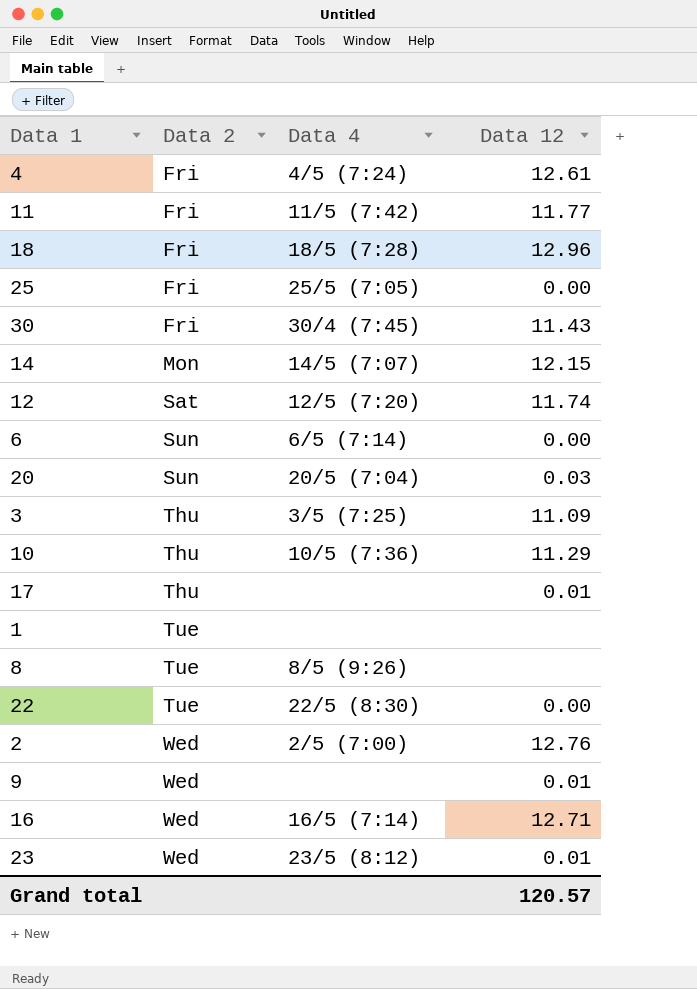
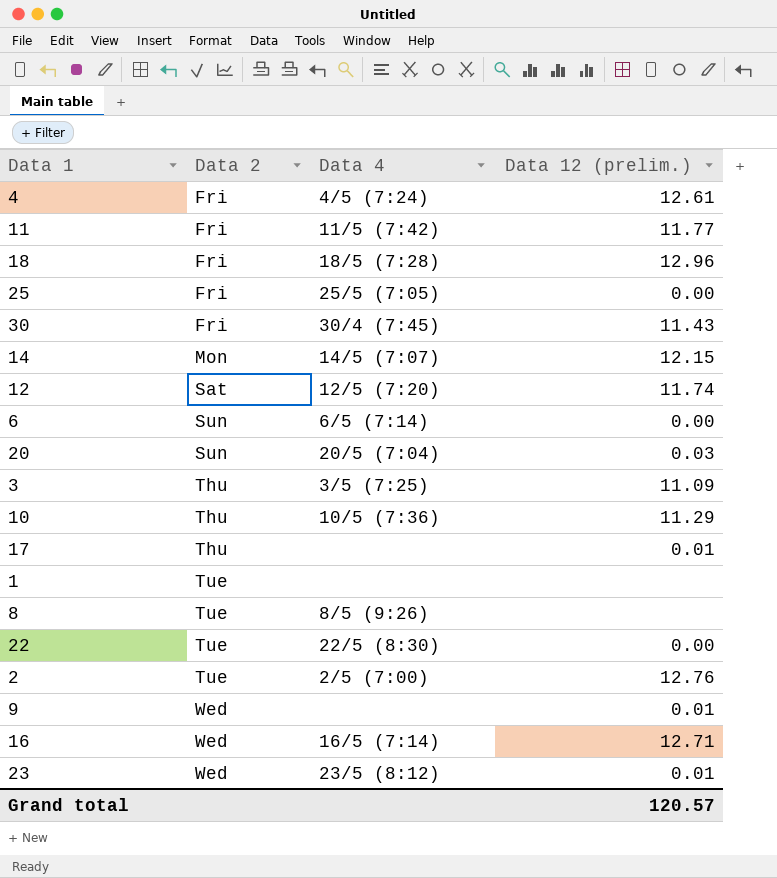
column name: Data 12 -> Data 12 (prelim.)
2 | Data 2: Wed -> Tue

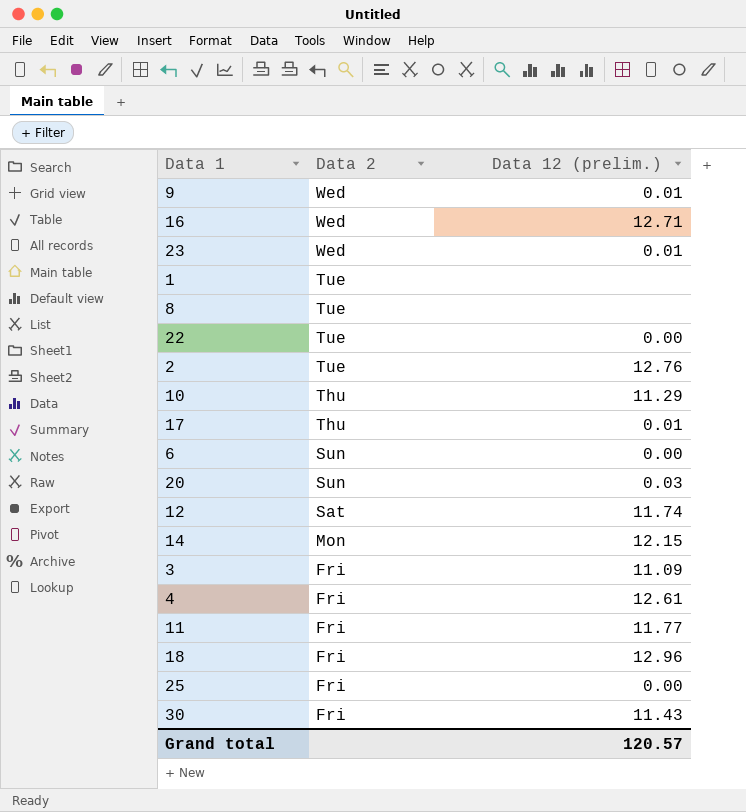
row order: Data 2 ascending -> Data 2 descending
column Data 4 | position: 3 -> none
3 | Data 2: Thu -> Fri

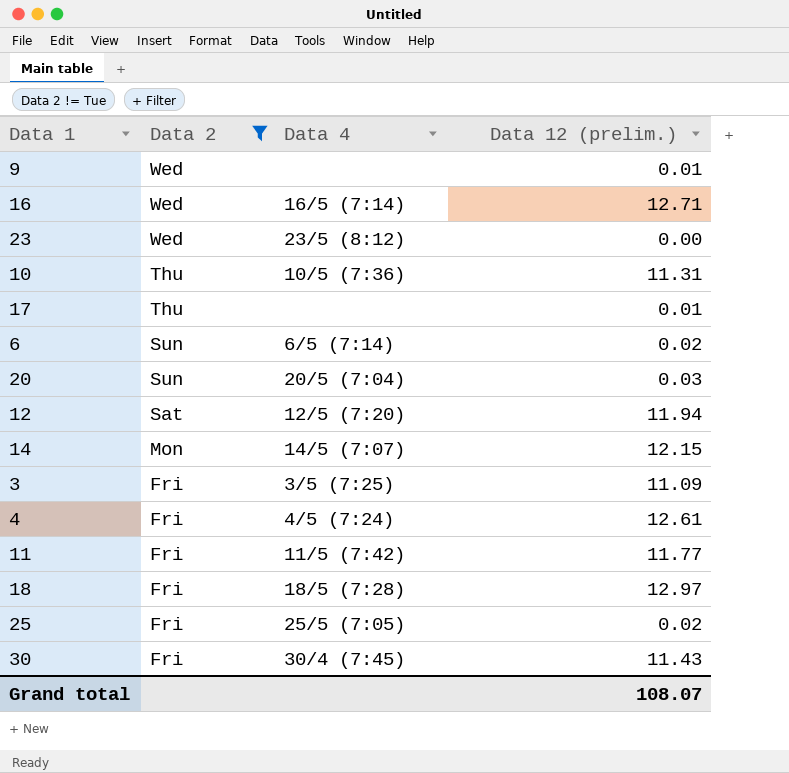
filter: none -> Data 2 != Tue
column Data 4 | position: none -> 3
23 | Data 12 (prelim.): 0.01 -> 0.00
10 | Data 12 (prelim.): 11.29 -> 11.31
6 | Data 12 (prelim.): 0.00 -> 0.02
12 | Data 12 (prelim.): 11.74 -> 11.94
18 | Data 12 (prelim.): 12.96 -> 12.97
25 | Data 12 (prelim.): 0.00 -> 0.02
Grand total | Data 12 (prelim.): 120.57 -> 108.07

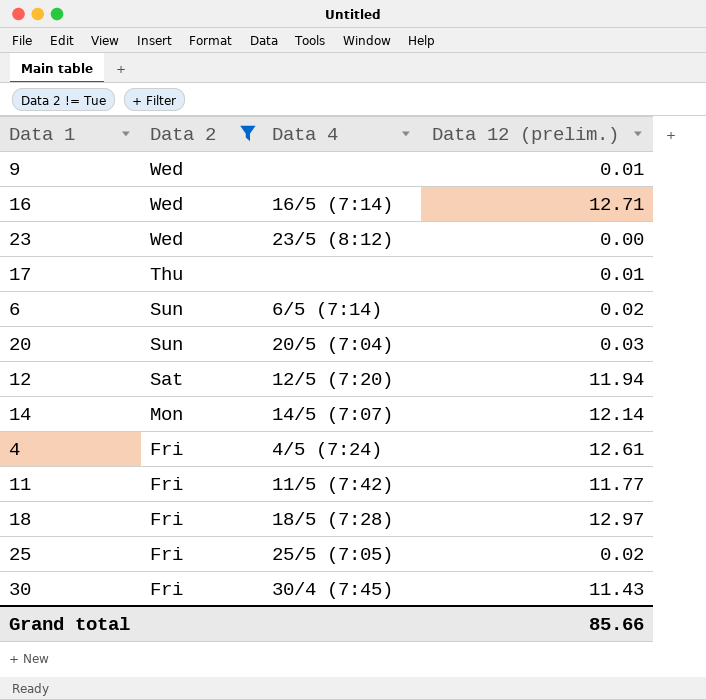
row 10: Thu | 10/5 (7:36) | 11.31 -> none
row 3: Fri | 3/5 (7:25) | 11.09 -> none
14 | Data 12 (prelim.): 12.15 -> 12.14
Grand total | Data 12 (prelim.): 108.07 -> 85.66

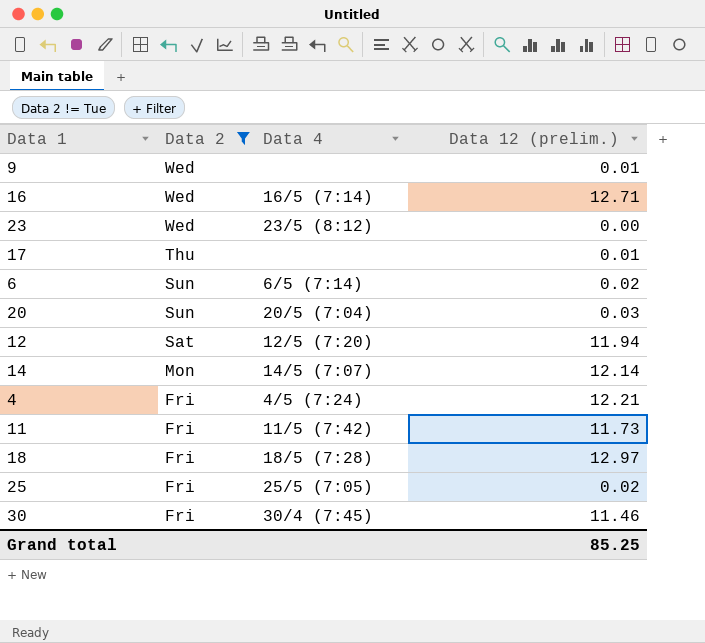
4 | Data 12 (prelim.): 12.61 -> 12.21
11 | Data 12 (prelim.): 11.77 -> 11.73
30 | Data 12 (prelim.): 11.43 -> 11.46
Grand total | Data 12 (prelim.): 85.66 -> 85.25

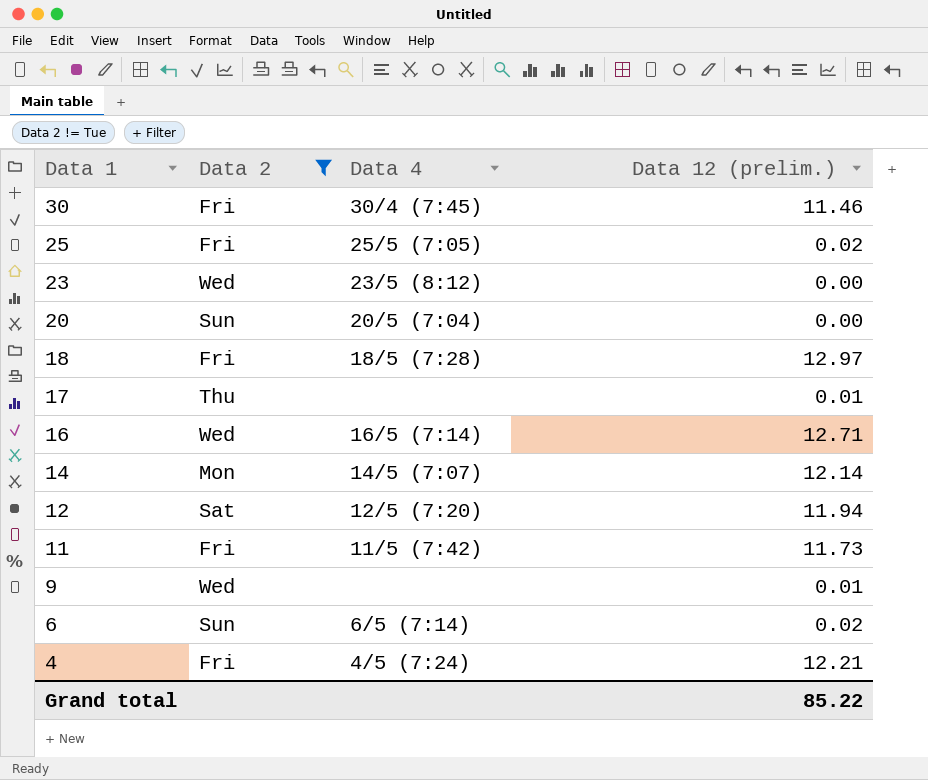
row order: Data 2 descending -> Data 1 descending
20 | Data 12 (prelim.): 0.03 -> 0.00
Grand total | Data 12 (prelim.): 85.25 -> 85.22

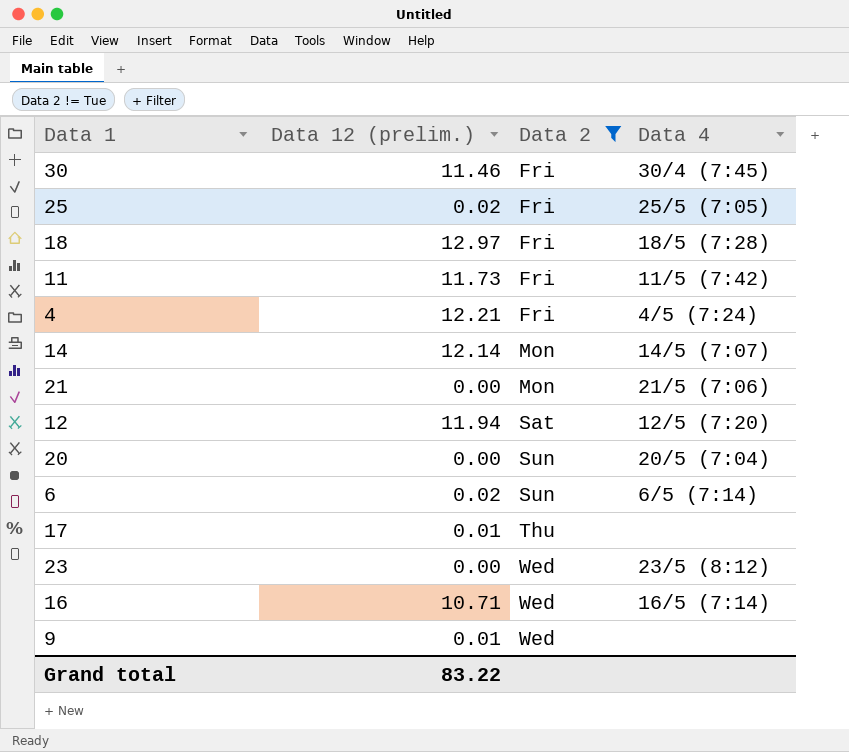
row order: Data 1 descending -> Data 2 ascending
column Data 12 (prelim.) | position: 4 -> 2
row 21: none -> 0.00 | Mon | 21/5 (7:06)
16 | Data 12 (prelim.): 12.71 -> 10.71
Grand total | Data 12 (prelim.): 85.22 -> 83.22

